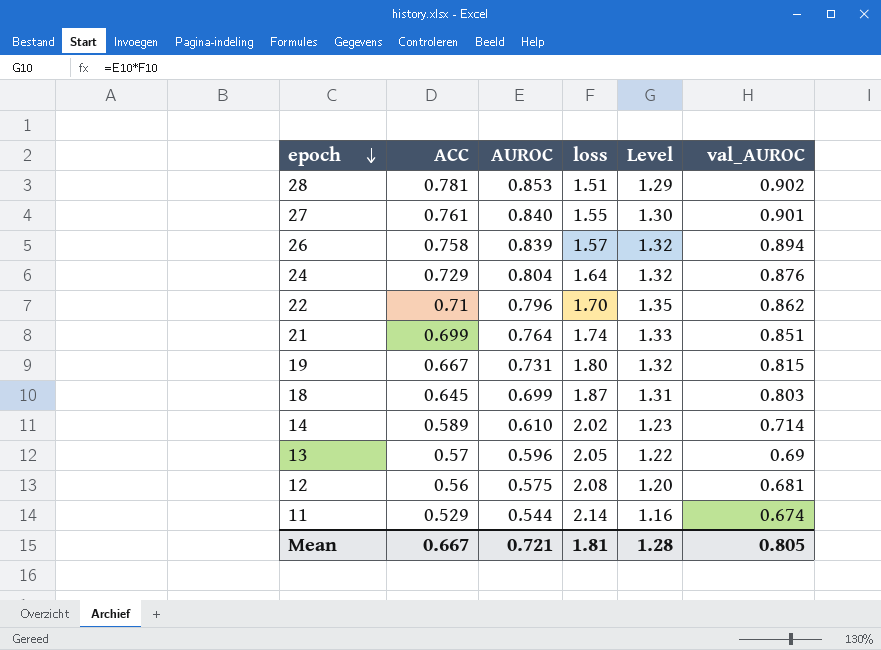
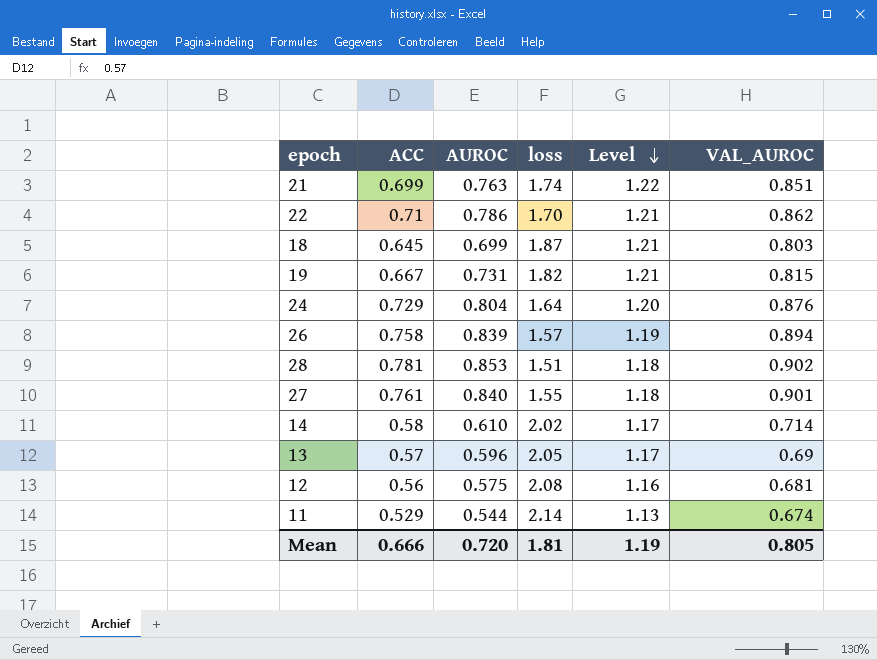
row order: epoch descending -> Level descending
column Level | formula: [AUROC] * [loss] -> [ACC] * [loss]
column name: val_AUROC -> VAL_AUROC
21 | AUROC: 0.764 -> 0.763
22 | AUROC: 0.796 -> 0.786
19 | loss: 1.80 -> 1.82
14 | ACC: 0.589 -> 0.58
Mean | ACC: 0.667 -> 0.666
Mean | AUROC: 0.721 -> 0.720
Mean | Level: 1.28 -> 1.19

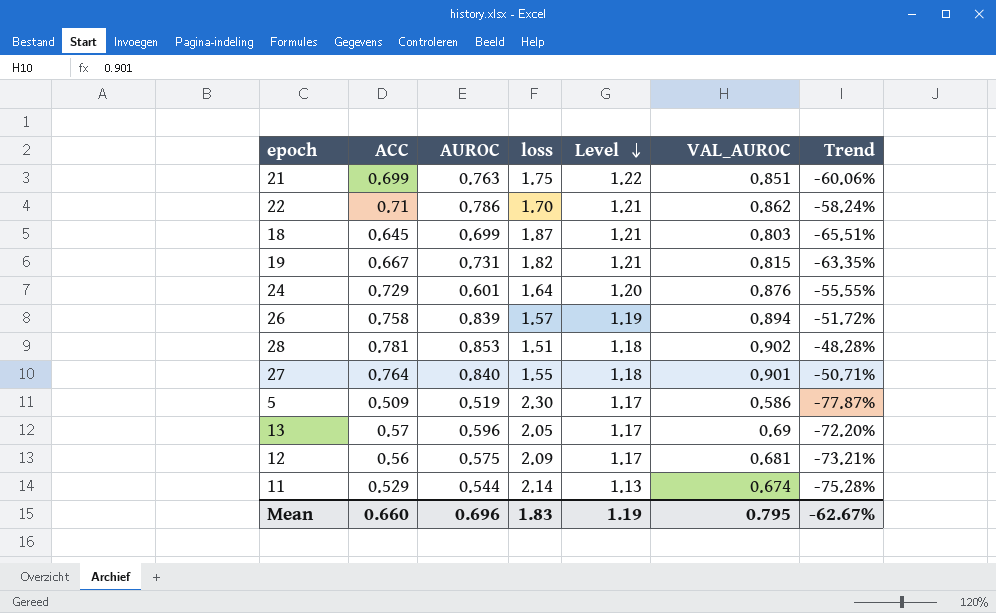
column Trend | formula: none -> ([ACC] - [loss]) / [loss]
row 14: 0.58 | 0.610 | 2.02 | 1.17 | 0.714 -> none
21 | loss: 1.74 -> 1.75
24 | AUROC: 0.804 -> 0.601
27 | ACC: 0.761 -> 0.764
row 5: none -> 0.509 | 0.519 | 2.30 | 1.17 | 0.586 | -77.87%
12 | loss: 2.08 -> 2.09
12 | Level: 1.16 -> 1.17
Mean | ACC: 0.666 -> 0.660
Mean | AUROC: 0.720 -> 0.696
Mean | loss: 1.81 -> 1.83
Mean | VAL_AUROC: 0.805 -> 0.795

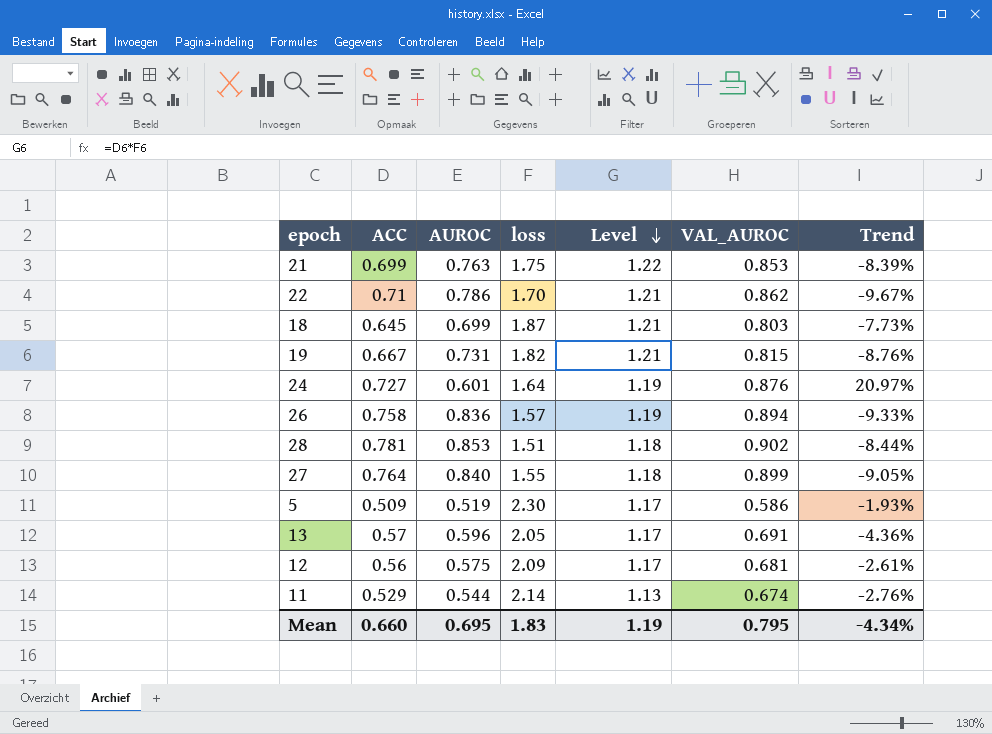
column Trend | formula: ([ACC] - [loss]) / [loss] -> ([ACC] - [AUROC]) / [AUROC]
21 | VAL_AUROC: 0.851 -> 0.853
24 | ACC: 0.729 -> 0.727
24 | Level: 1.20 -> 1.19
26 | AUROC: 0.839 -> 0.836
27 | VAL_AUROC: 0.901 -> 0.899
13 | VAL_AUROC: 0.69 -> 0.691
Mean | AUROC: 0.696 -> 0.695
Mean | Trend: -62.67% -> -4.34%

